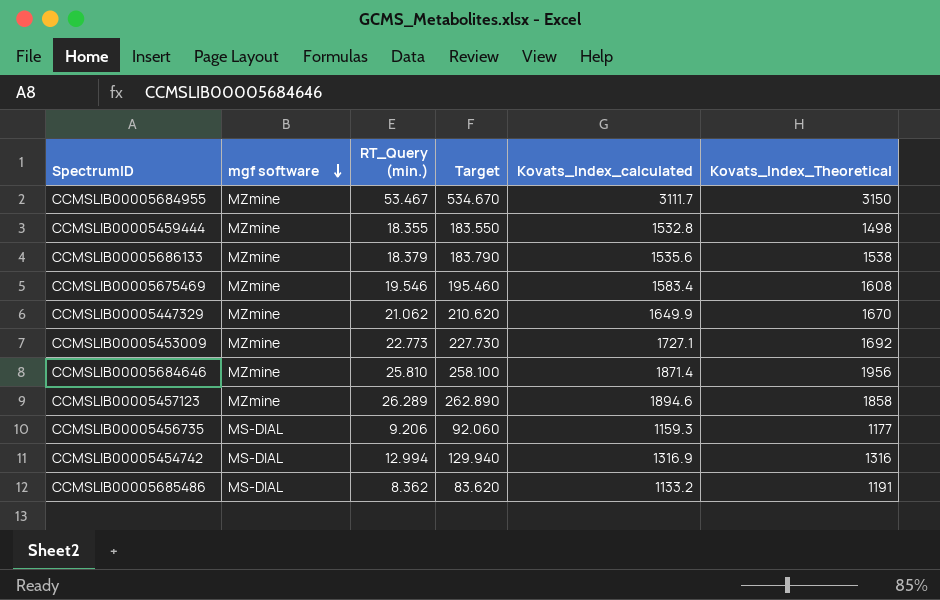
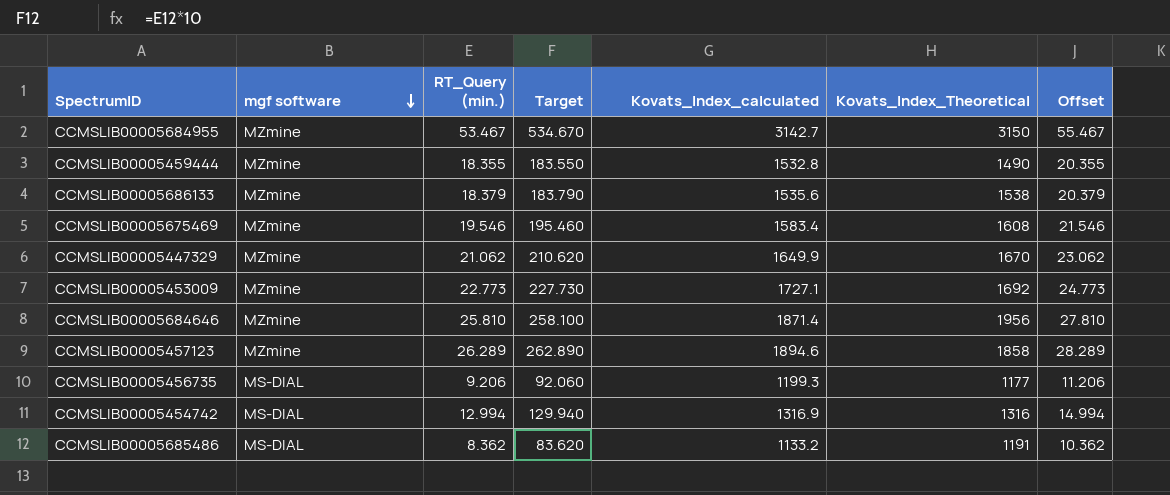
column Offset | formula: none -> [RT_Query (min.)] + 2
CCMSLIB00005684955 | Kovats_Index_calculated: 3111.7 -> 3142.7
CCMSLIB00005459444 | Kovats_Index_Theoretical: 1498 -> 1490
CCMSLIB00005456735 | Kovats_Index_calculated: 1159.3 -> 1199.3

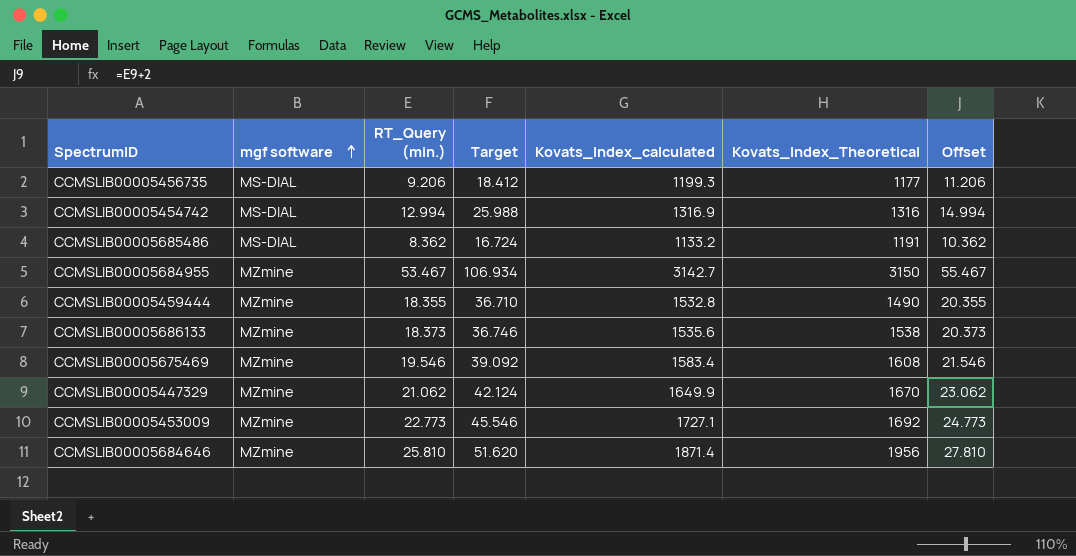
row order: mgf software descending -> mgf software ascending
column Target | formula: [RT_Query (min.)] * 10 -> [RT_Query (min.)] * 2
row CCMSLIB00005457123: MZmine | 26.289 | 262.890 | 1894.6 | 1858 | 28.289 -> none
CCMSLIB00005686133 | RT_Query (min.): 18.379 -> 18.373
CCMSLIB00005686133 | Offset: 20.379 -> 20.373

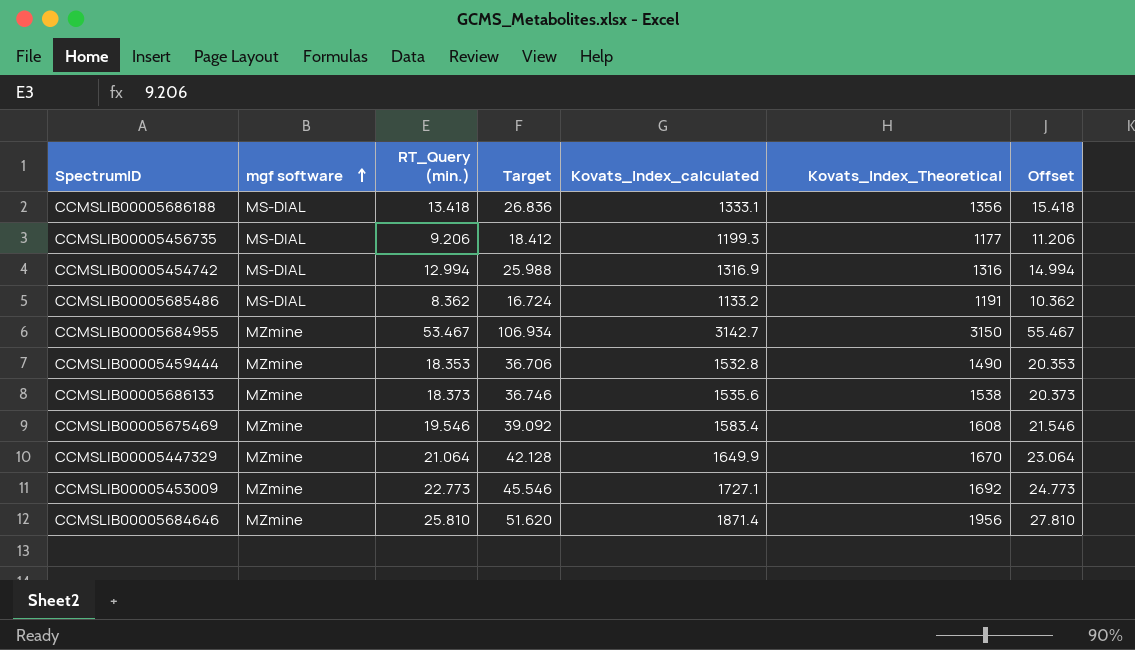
row CCMSLIB00005686188: none -> MS-DIAL | 13.418 | 26.836 | 1333.1 | 1356 | 15.418
CCMSLIB00005459444 | RT_Query (min.): 18.355 -> 18.353
CCMSLIB00005459444 | Target: 36.710 -> 36.706
CCMSLIB00005459444 | Offset: 20.355 -> 20.353
CCMSLIB00005447329 | RT_Query (min.): 21.062 -> 21.064
CCMSLIB00005447329 | Target: 42.124 -> 42.128
CCMSLIB00005447329 | Offset: 23.062 -> 23.064

